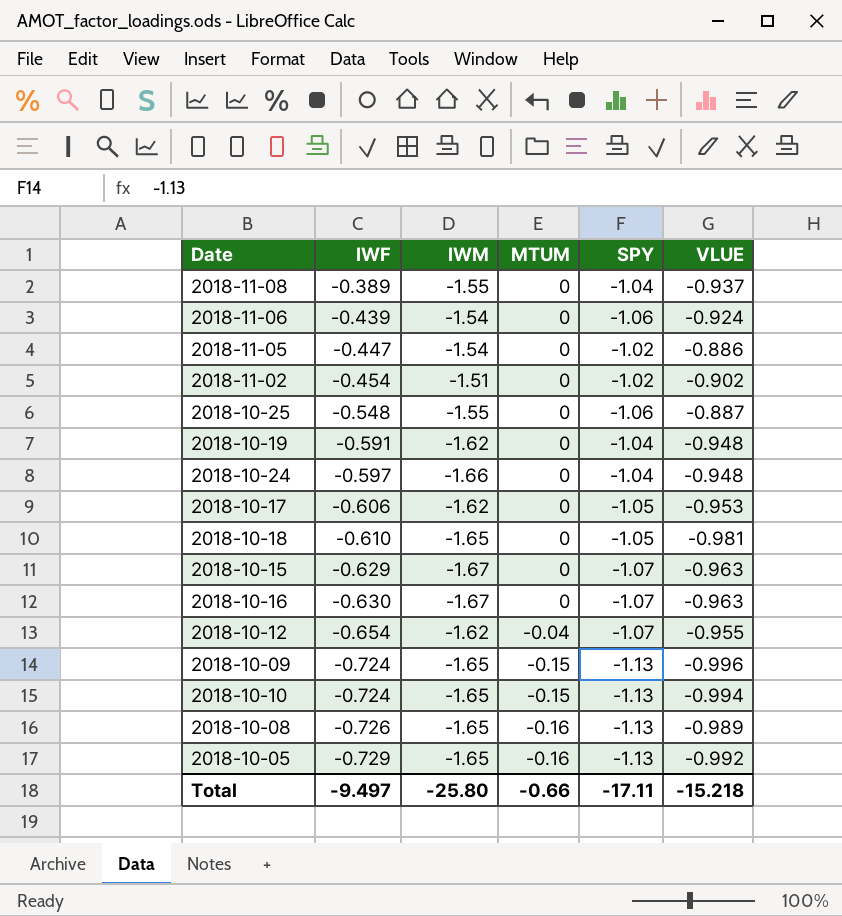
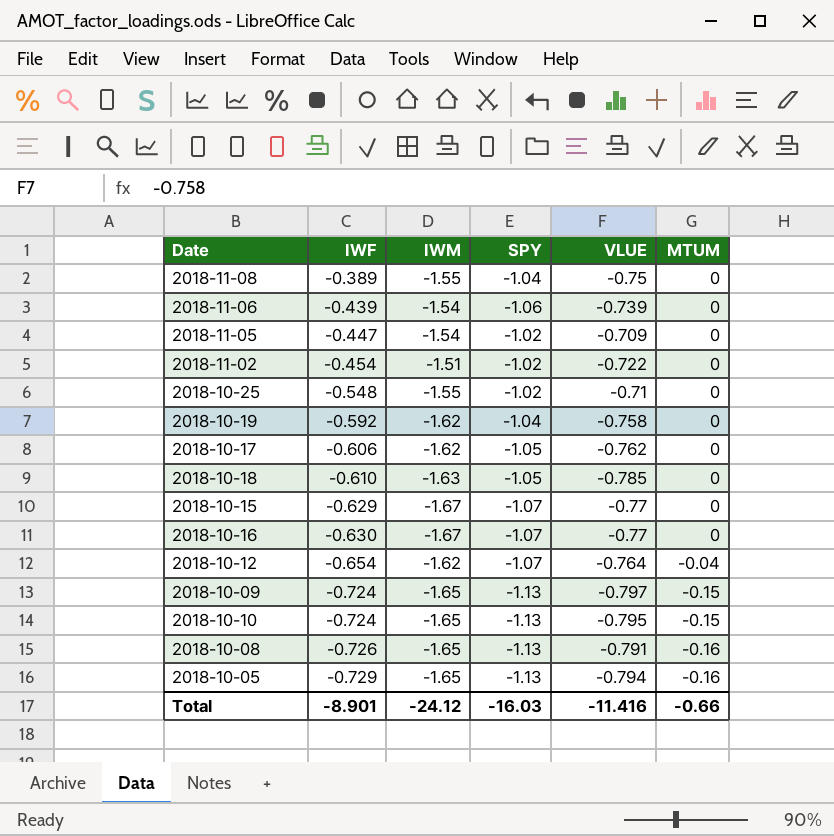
column MTUM | position: 4 -> 6
row 2018-10-24: -0.597 | -1.66 | 0 | -1.04 | -0.948 -> none
2018-11-08 | VLUE: -0.937 -> -0.75
2018-11-06 | VLUE: -0.924 -> -0.739
2018-11-05 | VLUE: -0.886 -> -0.709
2018-11-02 | VLUE: -0.902 -> -0.722
2018-10-25 | SPY: -1.06 -> -1.02
2018-10-25 | VLUE: -0.887 -> -0.71
2018-10-19 | IWF: -0.591 -> -0.592
2018-10-19 | VLUE: -0.948 -> -0.758
2018-10-17 | VLUE: -0.953 -> -0.762
2018-10-18 | IWM: -1.65 -> -1.63
2018-10-18 | VLUE: -0.981 -> -0.785
2018-10-15 | VLUE: -0.963 -> -0.77
2018-10-16 | VLUE: -0.963 -> -0.77
2018-10-12 | VLUE: -0.955 -> -0.764
2018-10-09 | VLUE: -0.996 -> -0.797
2018-10-10 | VLUE: -0.994 -> -0.795
2018-10-08 | VLUE: -0.989 -> -0.791
2018-10-05 | VLUE: -0.992 -> -0.794
Total | IWF: -9.497 -> -8.901
Total | IWM: -25.80 -> -24.12
Total | SPY: -17.11 -> -16.03
Total | VLUE: -15.218 -> -11.416

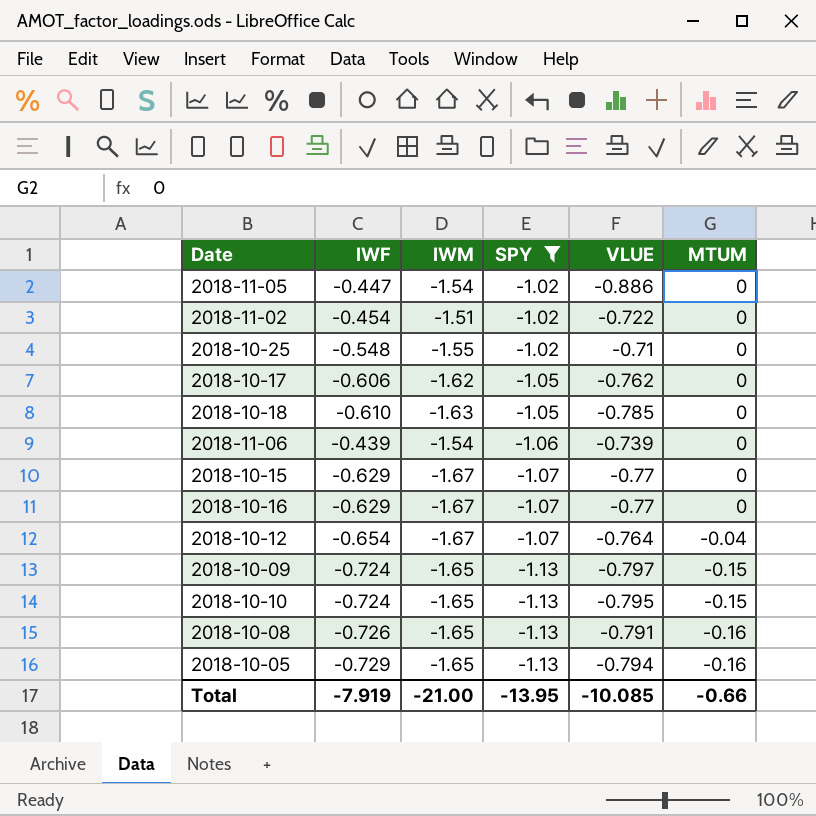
filter: none -> SPY != -1.04
row order: IWF descending -> SPY descending
2018-11-05 | VLUE: -0.709 -> -0.886
2018-10-16 | IWF: -0.630 -> -0.629
2018-10-12 | IWM: -1.62 -> -1.67
Total | IWF: -8.901 -> -7.919
Total | IWM: -24.12 -> -21.00
Total | SPY: -16.03 -> -13.95
Total | VLUE: -11.416 -> -10.085

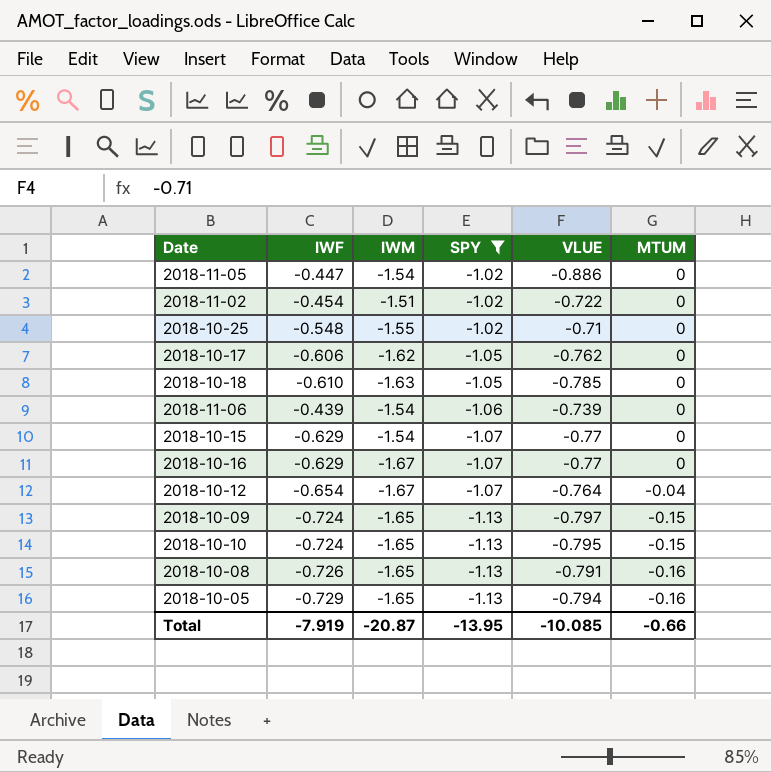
2018-10-15 | IWM: -1.67 -> -1.54
Total | IWM: -21.00 -> -20.87

